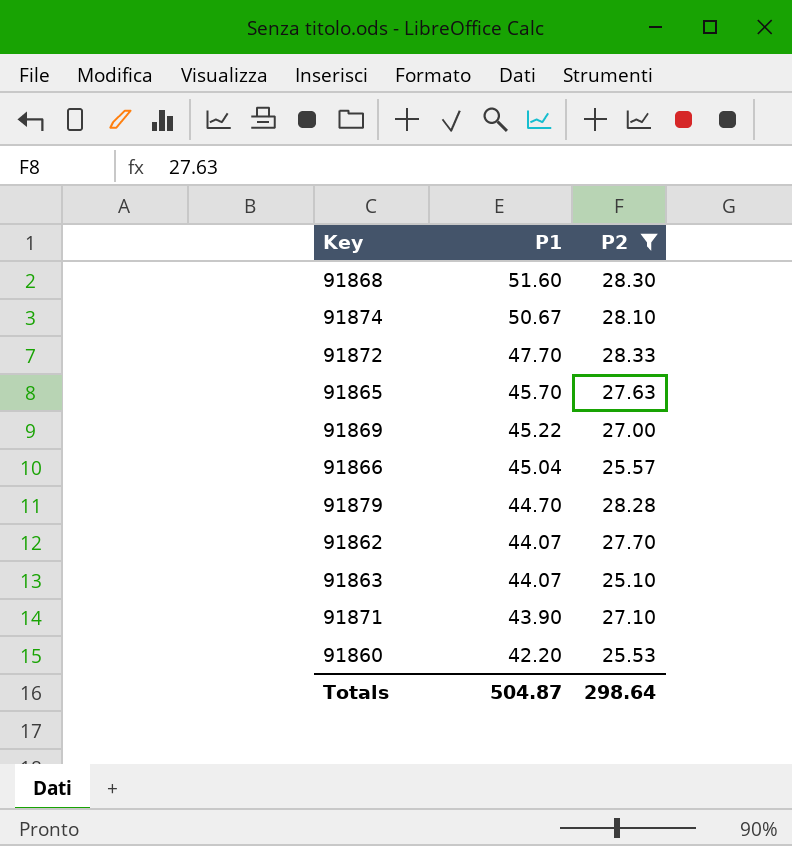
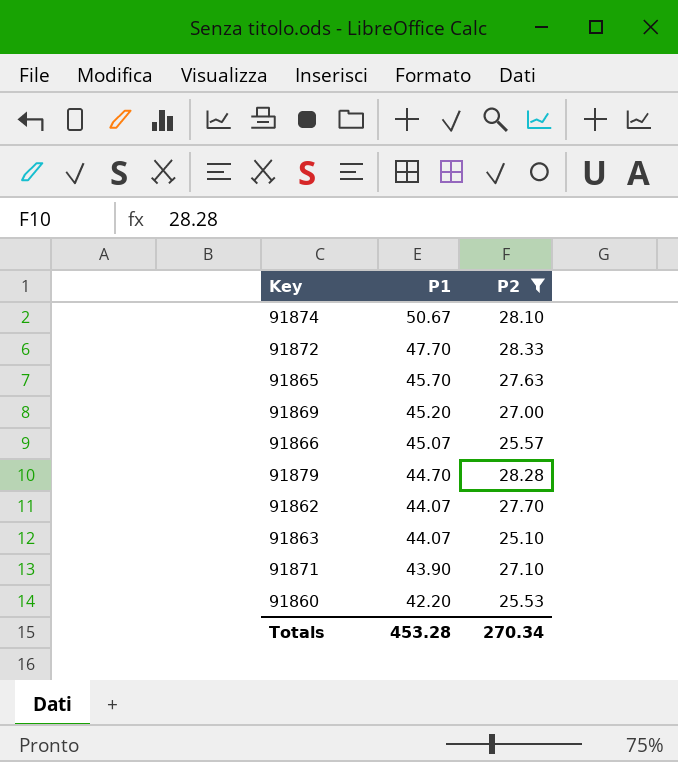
row 91868: 51.60 | 28.30 -> none
91869 | P1: 45.22 -> 45.20
91866 | P1: 45.04 -> 45.07
Totals | P1: 504.87 -> 453.28
Totals | P2: 298.64 -> 270.34

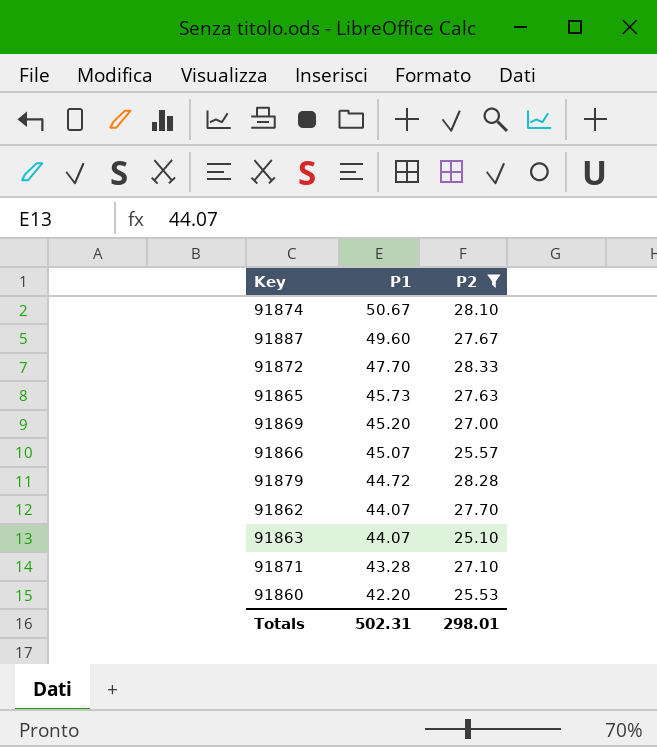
row 91887: none -> 49.60 | 27.67
91865 | P1: 45.70 -> 45.73
91879 | P1: 44.70 -> 44.72
91871 | P1: 43.90 -> 43.28
Totals | P1: 453.28 -> 502.31
Totals | P2: 270.34 -> 298.01

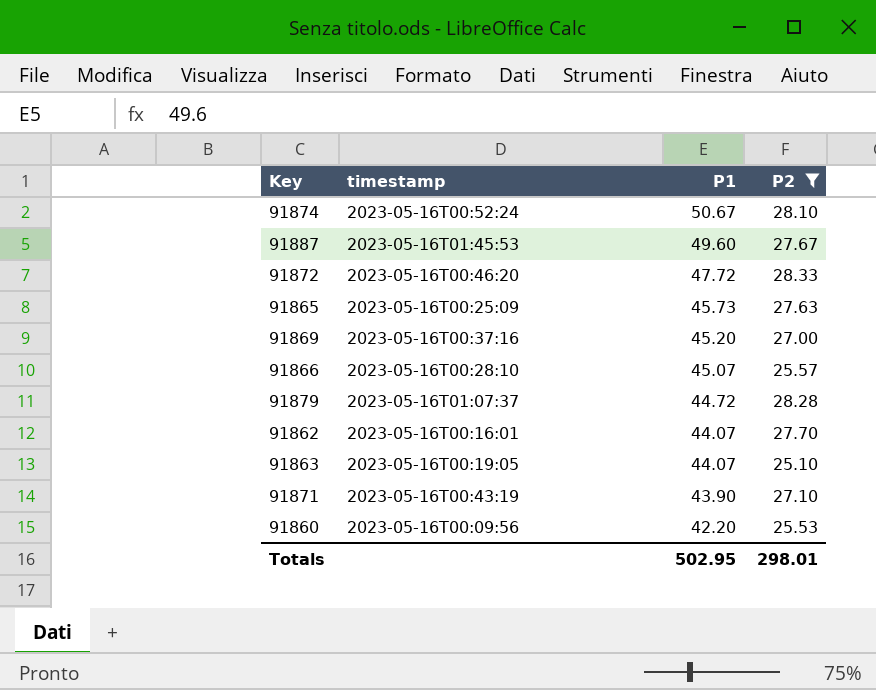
column timestamp | position: none -> 2
91872 | P1: 47.70 -> 47.72
91871 | P1: 43.28 -> 43.90
Totals | P1: 502.31 -> 502.95

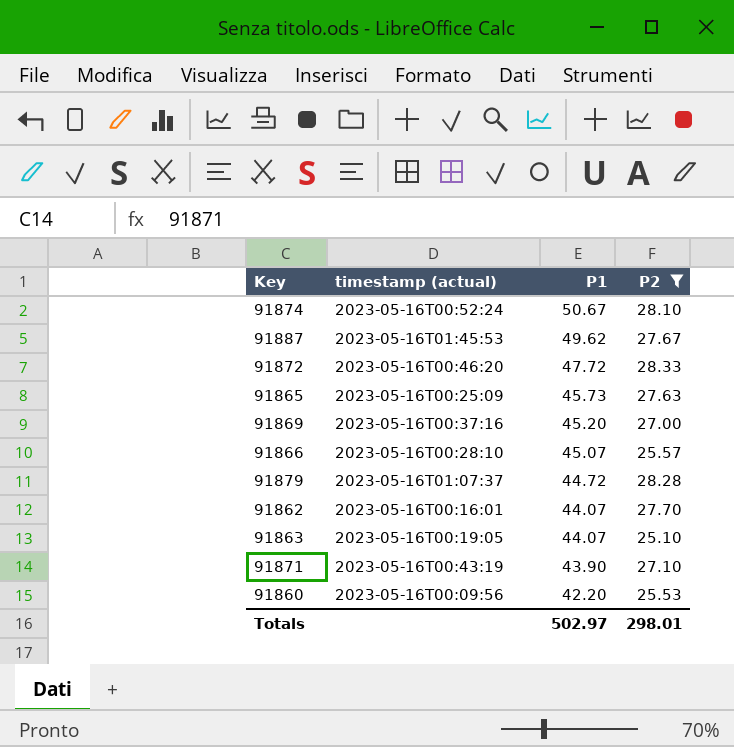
column name: timestamp -> timestamp (actual)
91887 | P1: 49.60 -> 49.62
Totals | P1: 502.95 -> 502.97

